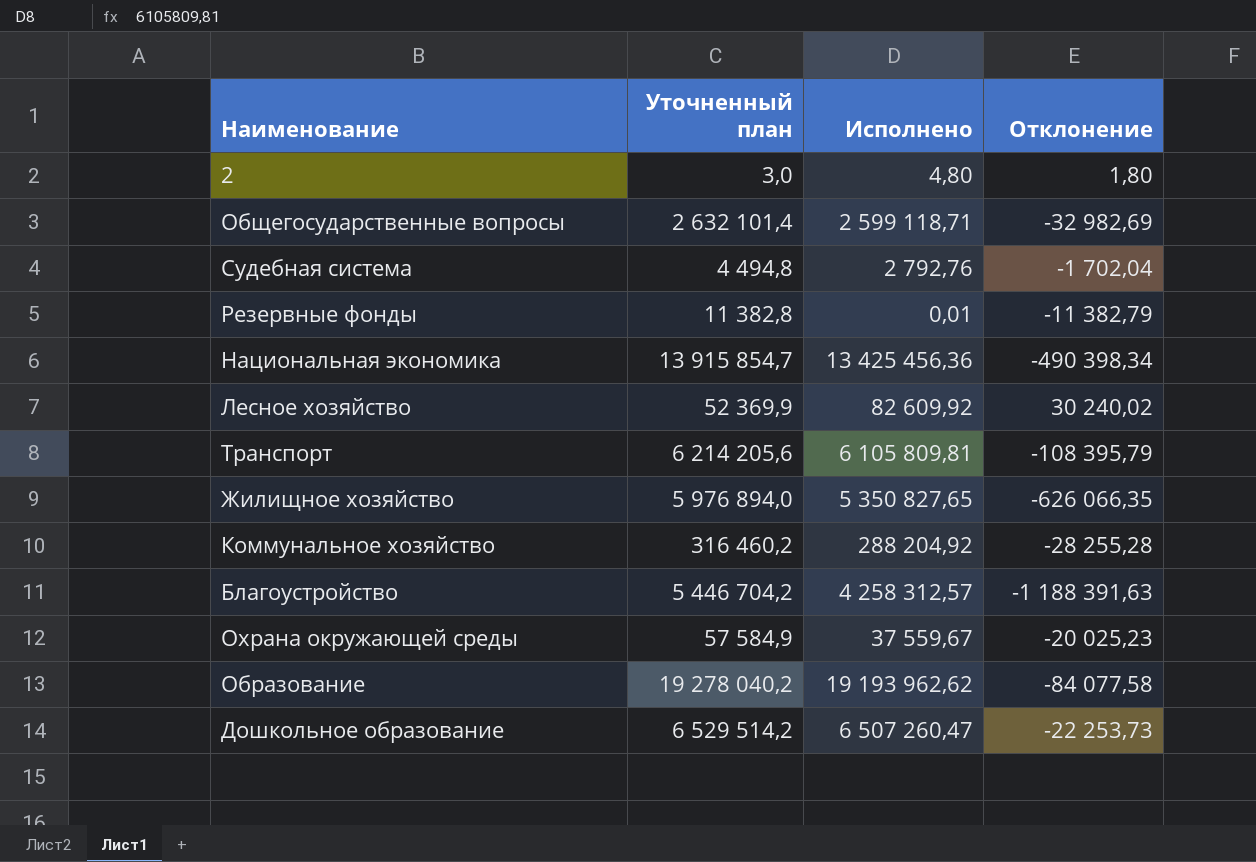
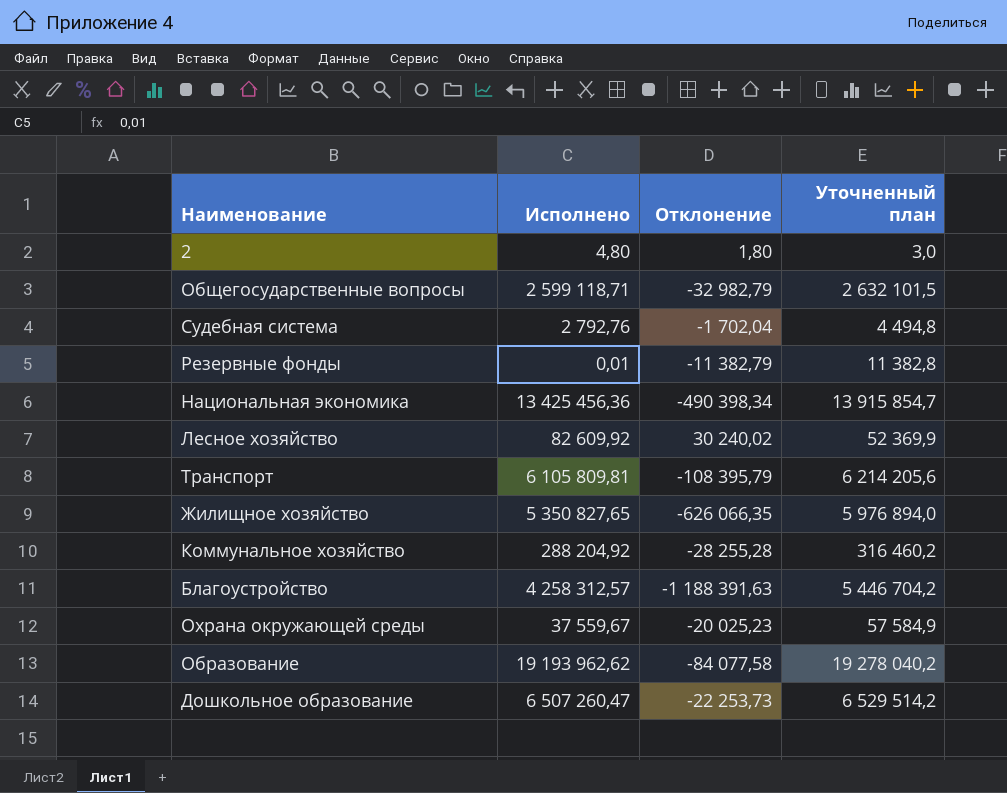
column Уточненный план | position: 2 -> 4
Общегосударственные вопросы | Отклонение: -32 982,69 -> -32 982,79
Общегосударственные вопросы | Уточненный план: 2 632 101,4 -> 2 632 101,5

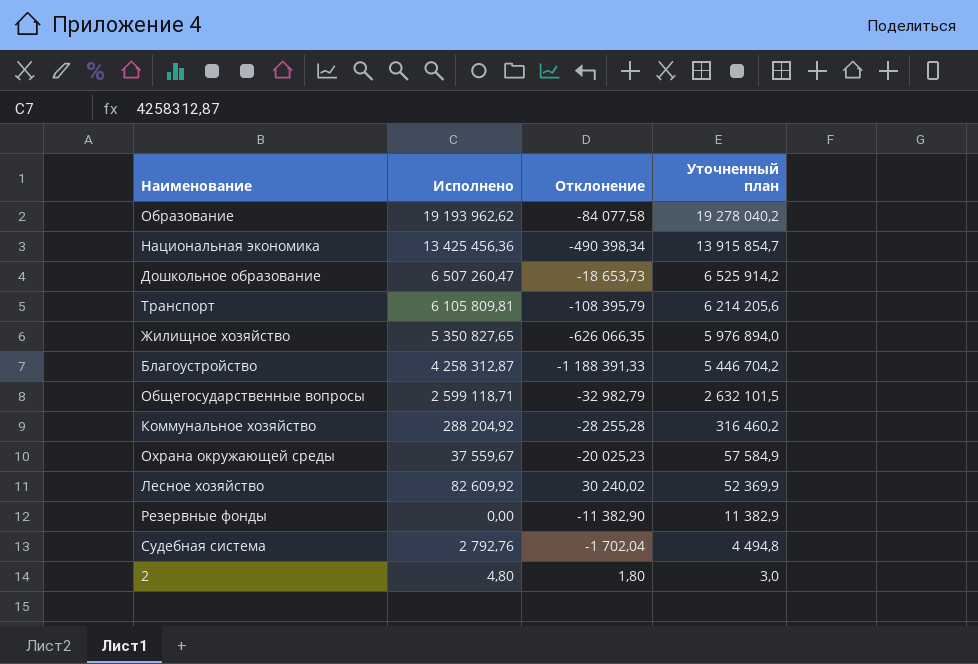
row order: none -> Уточненный план descending
Дошкольное образование | Отклонение: -22 253,73 -> -18 653,73
Дошкольное образование | Уточненный план: 6 529 514,2 -> 6 525 914,2
Благоустройство | Исполнено: 4 258 312,57 -> 4 258 312,87
Благоустройство | Отклонение: -1 188 391,63 -> -1 188 391,33
Резервные фонды | Исполнено: 0,01 -> 0,00
Резервные фонды | Отклонение: -11 382,79 -> -11 382,90
Резервные фонды | Уточненный план: 11 382,8 -> 11 382,9

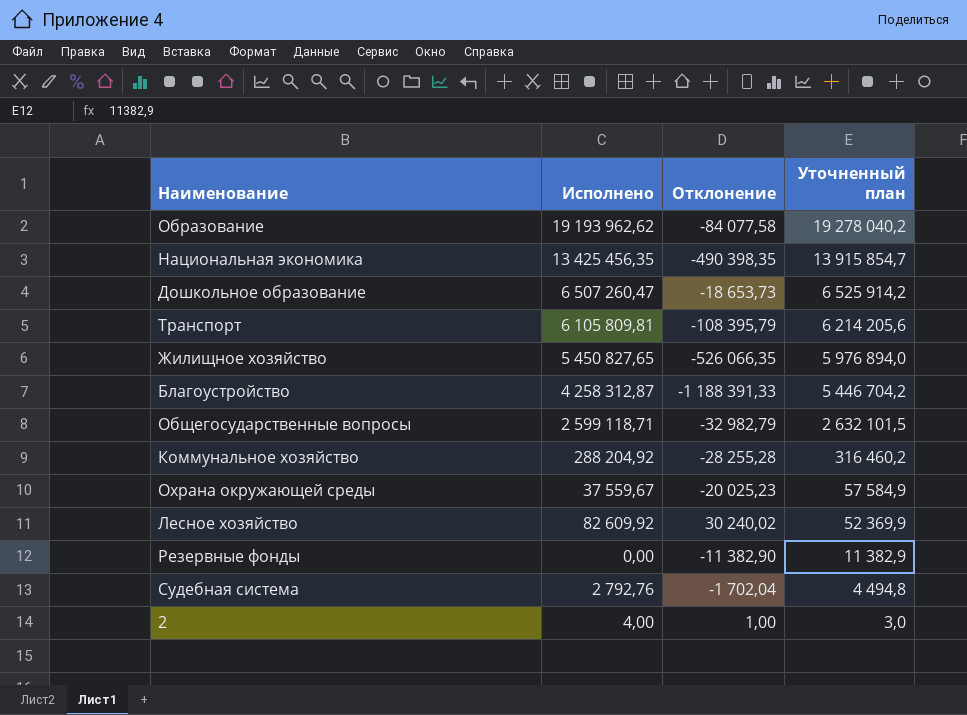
Национальная экономика | Исполнено: 13 425 456,36 -> 13 425 456,35
Национальная экономика | Отклонение: -490 398,34 -> -490 398,35
Жилищное хозяйство | Исполнено: 5 350 827,65 -> 5 450 827,65
Жилищное хозяйство | Отклонение: -626 066,35 -> -526 066,35
2 | Исполнено: 4,80 -> 4,00
2 | Отклонение: 1,80 -> 1,00

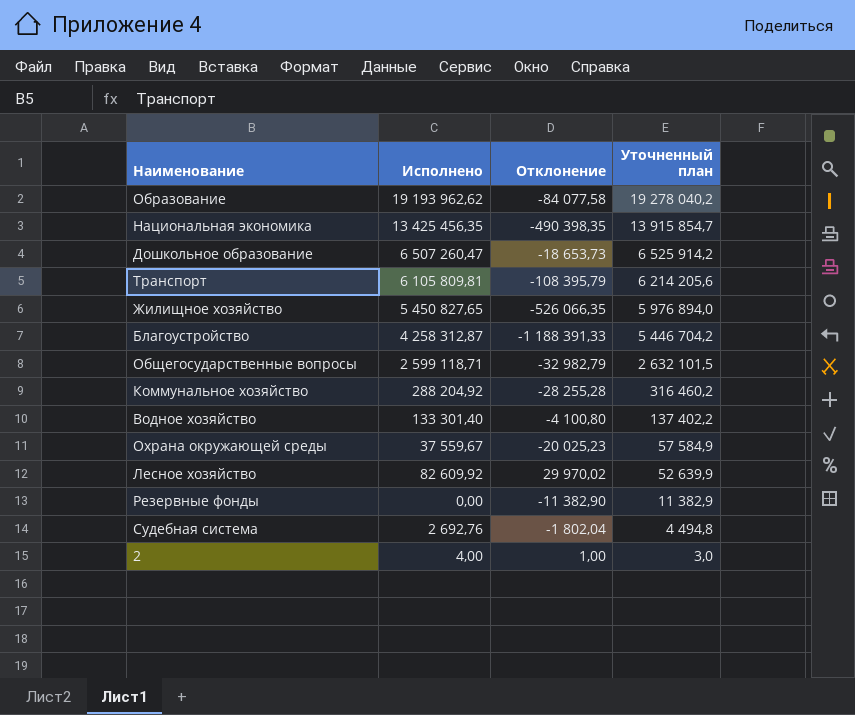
row Водное хозяйство: none -> 133 301,40 | -4 100,80 | 137 402,2
Лесное хозяйство | Отклонение: 30 240,02 -> 29 970,02
Лесное хозяйство | Уточненный план: 52 369,9 -> 52 639,9
Судебная система | Исполнено: 2 792,76 -> 2 692,76
Судебная система | Отклонение: -1 702,04 -> -1 802,04

